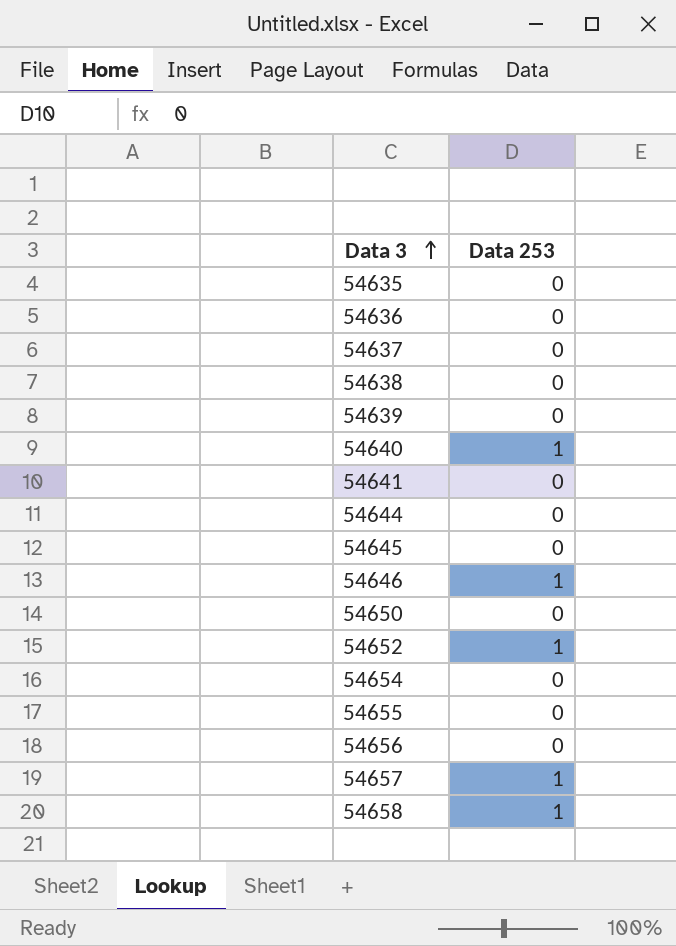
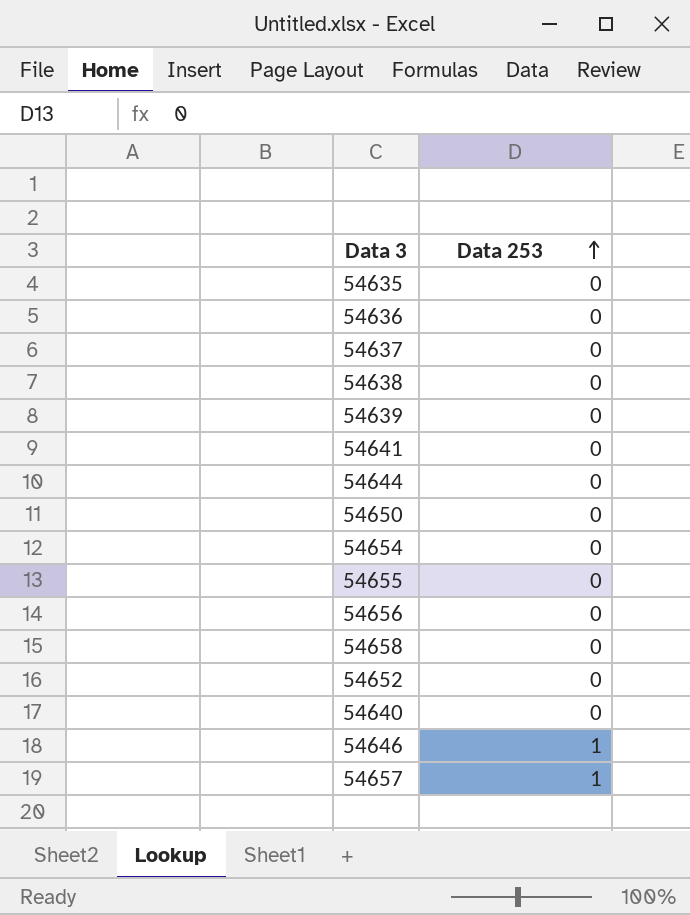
row order: Data 3 ascending -> Data 253 ascending
row 54645: 0 -> none
54658 | Data 253: 1 -> 0
54652 | Data 253: 1 -> 0
54640 | Data 253: 1 -> 0

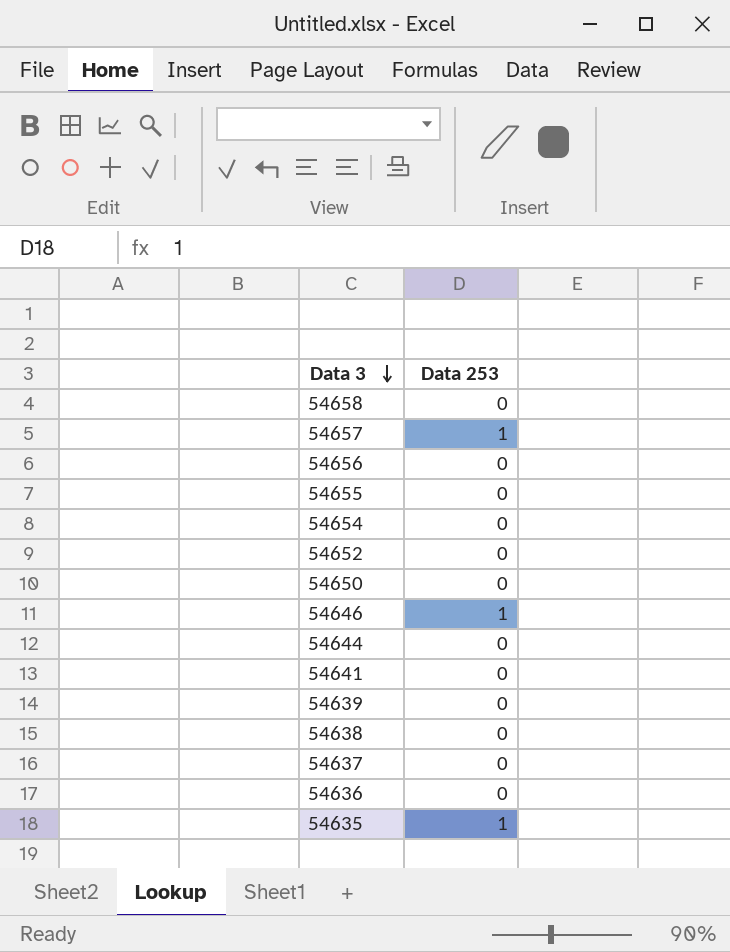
row order: Data 253 ascending -> Data 3 descending
row 54640: 0 -> none
54635 | Data 253: 0 -> 1

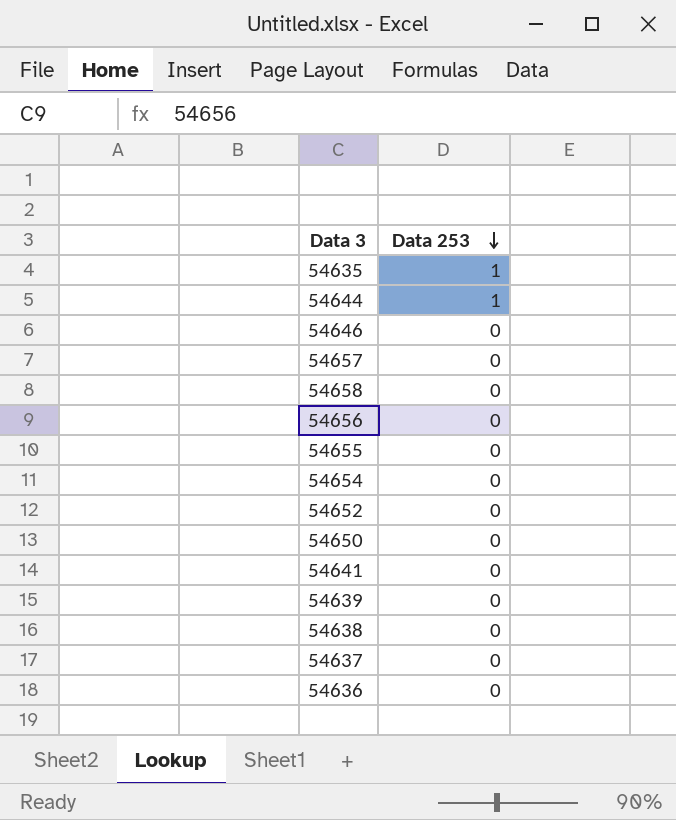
row order: Data 3 descending -> Data 253 descending
54644 | Data 253: 0 -> 1
54646 | Data 253: 1 -> 0
54657 | Data 253: 1 -> 0

